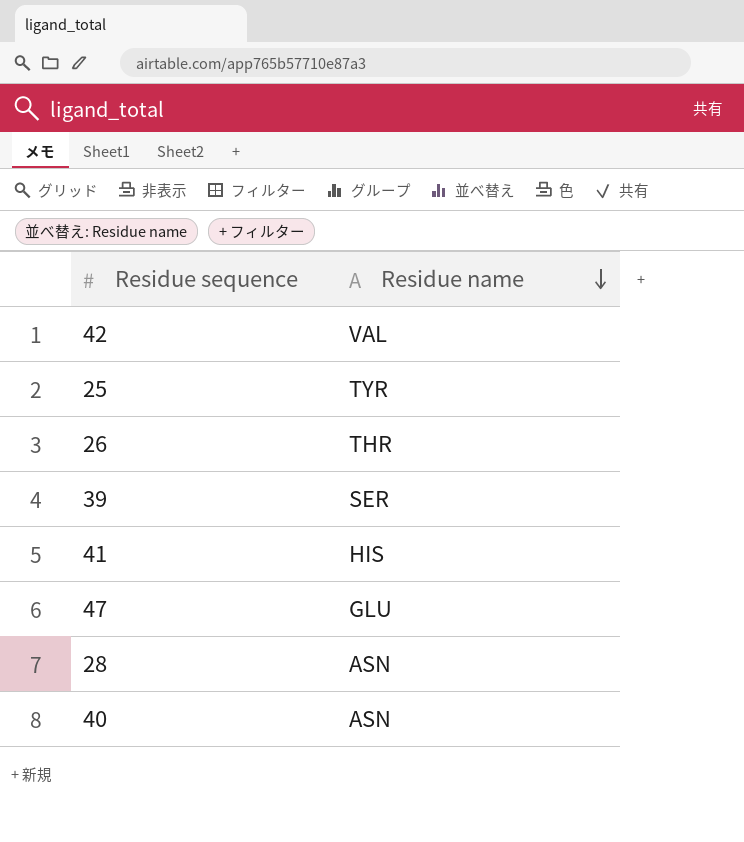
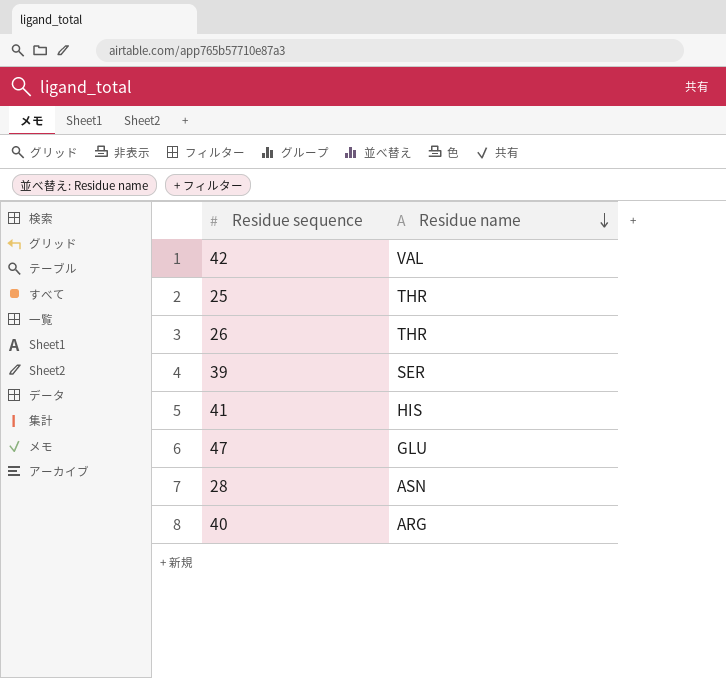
25 | Residue name: TYR -> THR
40 | Residue name: ASN -> ARG

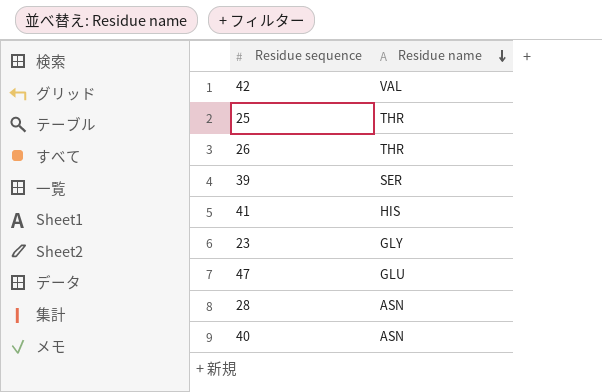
row 23: none -> GLY
40 | Residue name: ARG -> ASN

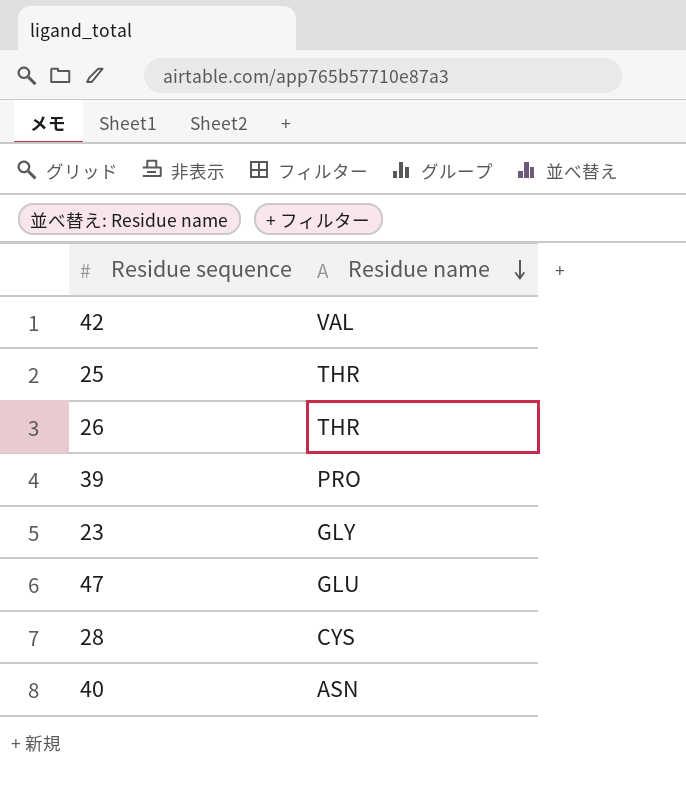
row 41: HIS -> none
39 | Residue name: SER -> PRO
28 | Residue name: ASN -> CYS

